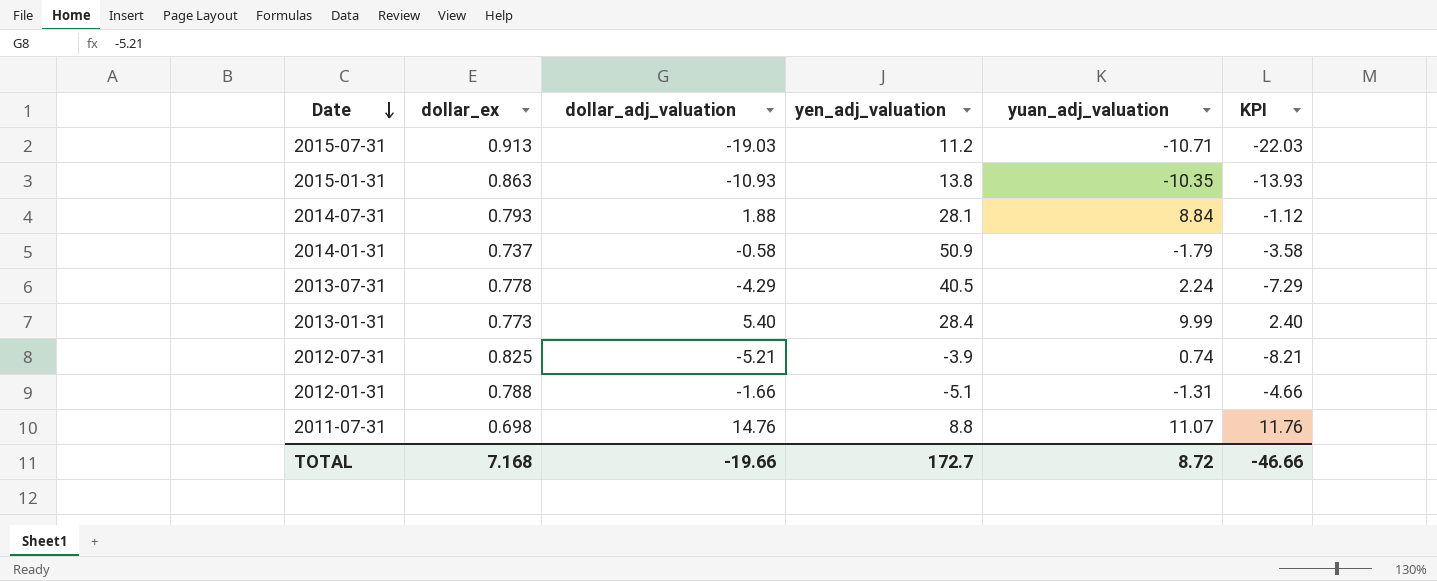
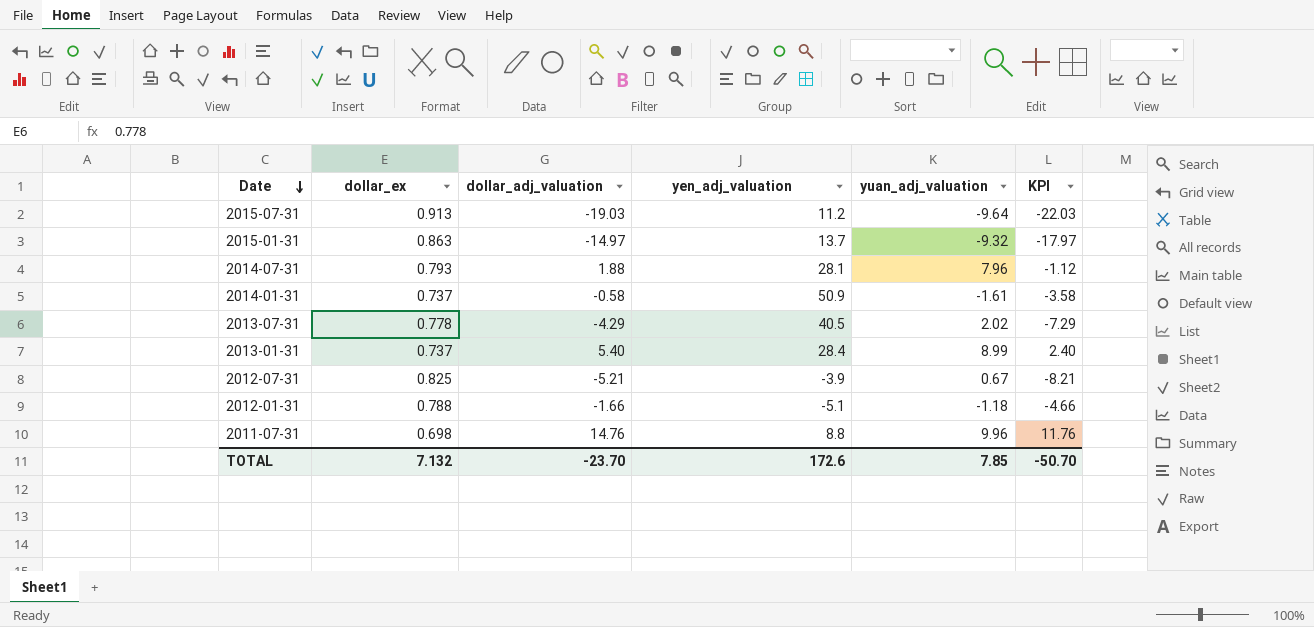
2015-07-31 | yuan_adj_valuation: -10.71 -> -9.64
2015-01-31 | dollar_adj_valuation: -10.93 -> -14.97
2015-01-31 | yen_adj_valuation: 13.8 -> 13.7
2015-01-31 | yuan_adj_valuation: -10.35 -> -9.32
2015-01-31 | KPI: -13.93 -> -17.97
2014-07-31 | yuan_adj_valuation: 8.84 -> 7.96
2014-01-31 | yuan_adj_valuation: -1.79 -> -1.61
2013-07-31 | yuan_adj_valuation: 2.24 -> 2.02
2013-01-31 | dollar_ex: 0.773 -> 0.737
2013-01-31 | yuan_adj_valuation: 9.99 -> 8.99
2012-07-31 | yuan_adj_valuation: 0.74 -> 0.67
2012-01-31 | yuan_adj_valuation: -1.31 -> -1.18
2011-07-31 | yuan_adj_valuation: 11.07 -> 9.96
TOTAL | dollar_ex: 7.168 -> 7.132
TOTAL | dollar_adj_valuation: -19.66 -> -23.70
TOTAL | yen_adj_valuation: 172.7 -> 172.6
TOTAL | yuan_adj_valuation: 8.72 -> 7.85
TOTAL | KPI: -46.66 -> -50.70

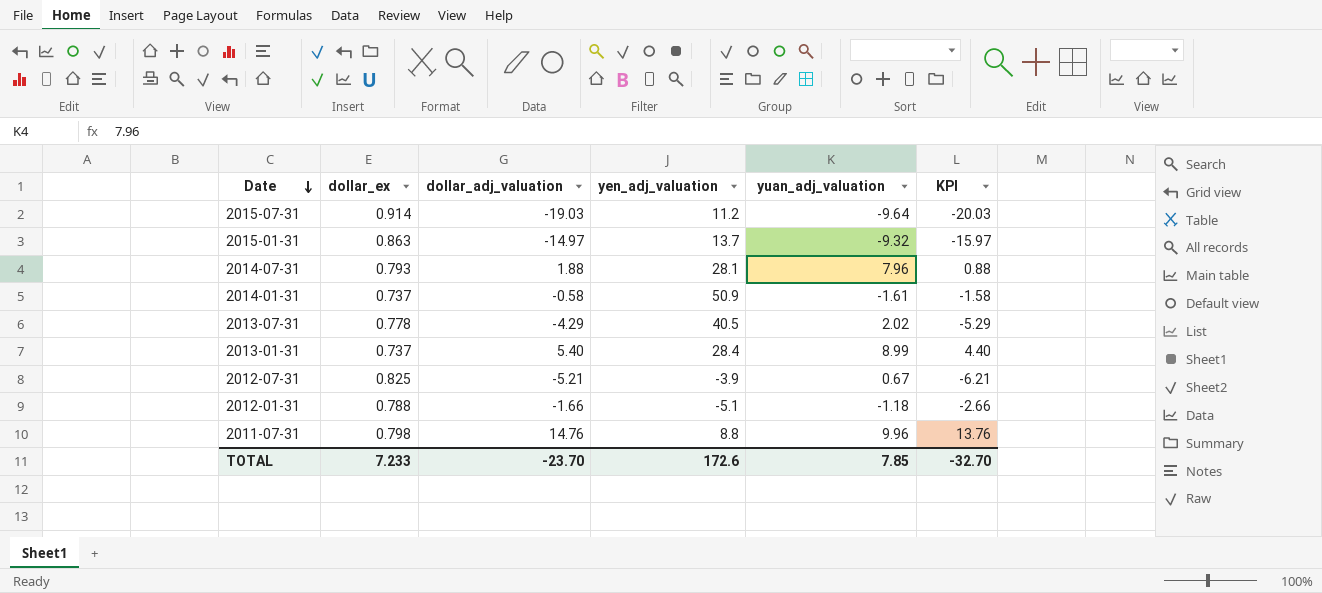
column KPI | formula: [dollar_adj_valuation] - 3 -> [dollar_adj_valuation] - 1
2015-07-31 | dollar_ex: 0.913 -> 0.914
2011-07-31 | dollar_ex: 0.698 -> 0.798
TOTAL | dollar_ex: 7.132 -> 7.233
TOTAL | KPI: -50.70 -> -32.70

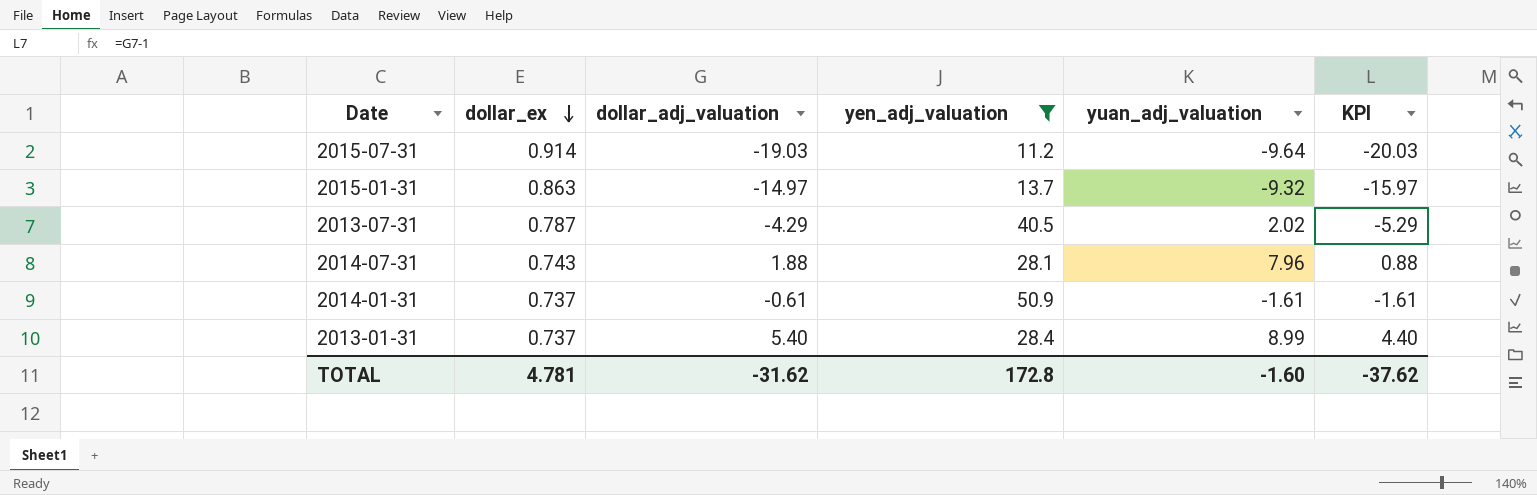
filter: none -> yen_adj_valuation >= 11.2
row order: Date descending -> dollar_ex descending
2013-07-31 | dollar_ex: 0.778 -> 0.787
2014-07-31 | dollar_ex: 0.793 -> 0.743
2014-01-31 | dollar_adj_valuation: -0.58 -> -0.61
2014-01-31 | KPI: -1.58 -> -1.61
TOTAL | dollar_ex: 7.233 -> 4.781
TOTAL | dollar_adj_valuation: -23.70 -> -31.62
TOTAL | yen_adj_valuation: 172.6 -> 172.8
TOTAL | yuan_adj_valuation: 7.85 -> -1.60
TOTAL | KPI: -32.70 -> -37.62

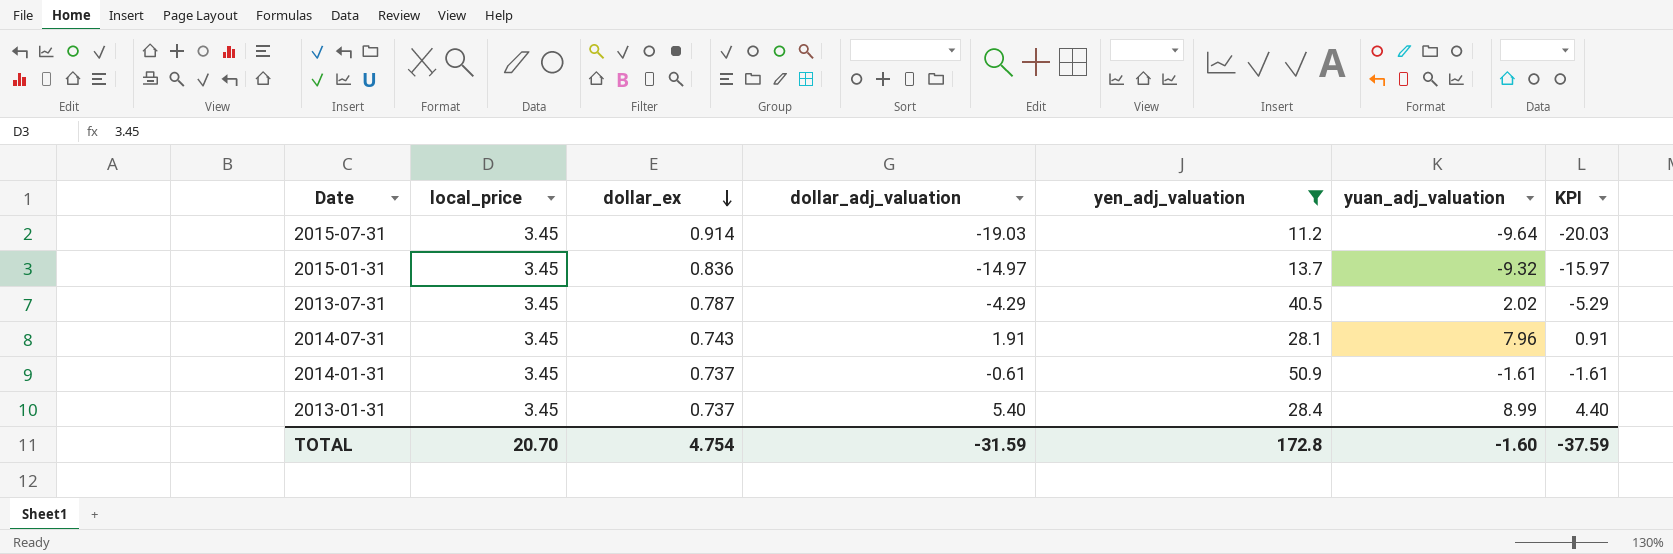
column local_price | position: none -> 2
2015-01-31 | dollar_ex: 0.863 -> 0.836
2014-07-31 | dollar_adj_valuation: 1.88 -> 1.91
2014-07-31 | KPI: 0.88 -> 0.91
TOTAL | dollar_ex: 4.781 -> 4.754
TOTAL | dollar_adj_valuation: -31.62 -> -31.59
TOTAL | KPI: -37.62 -> -37.59

